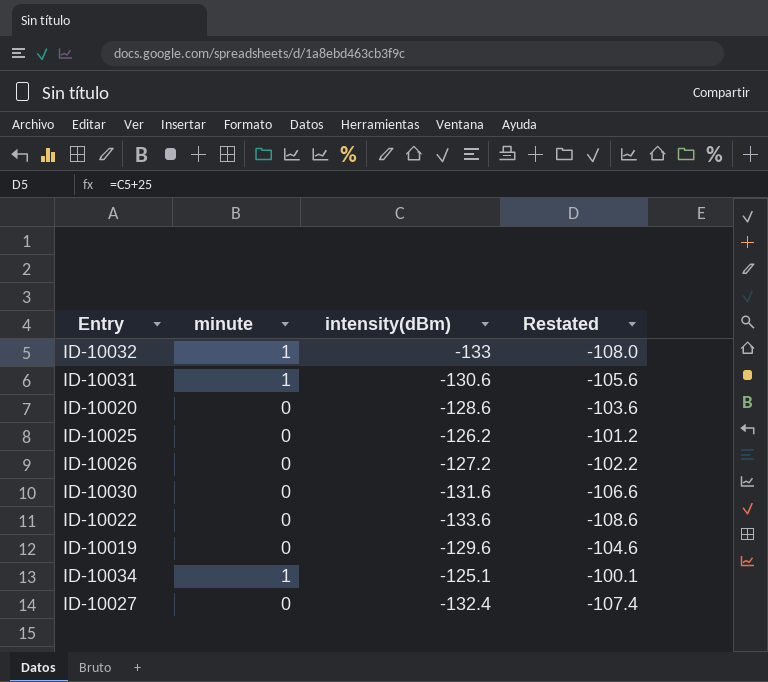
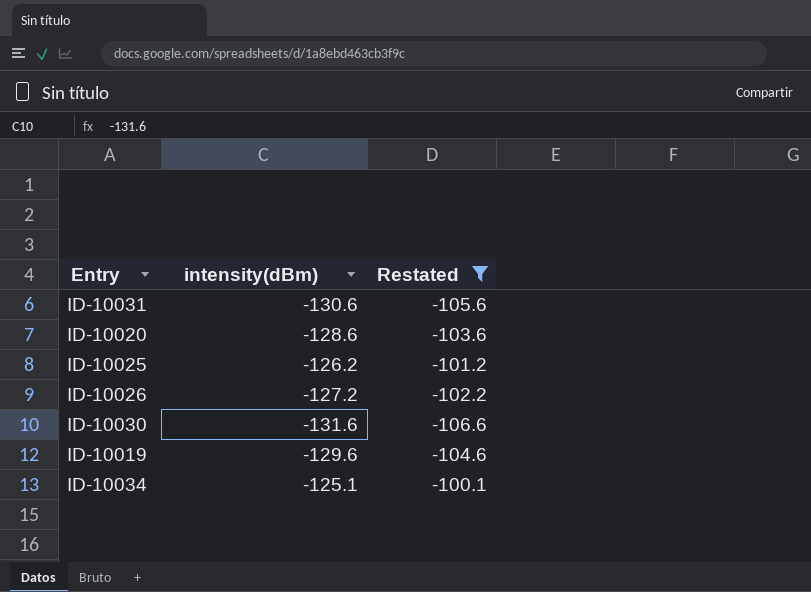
filter: none -> Restated >= -106.6
column minute | position: 2 -> none

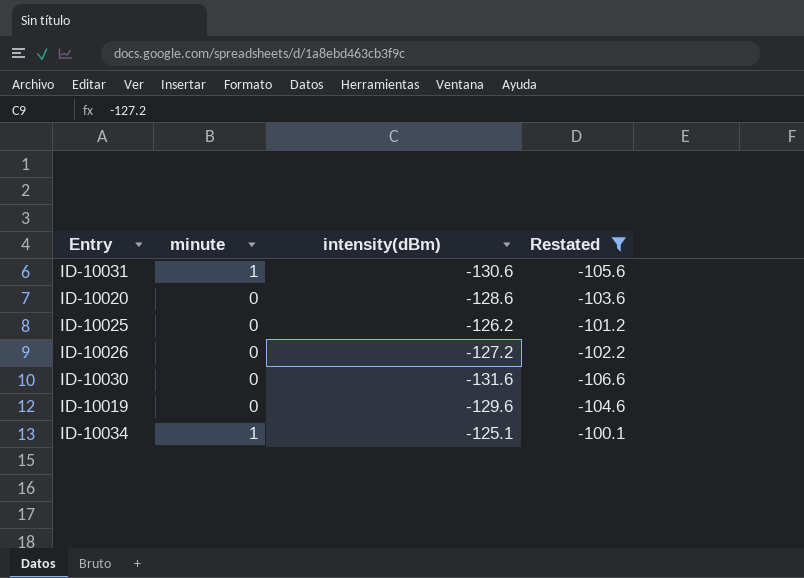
column minute | position: none -> 2

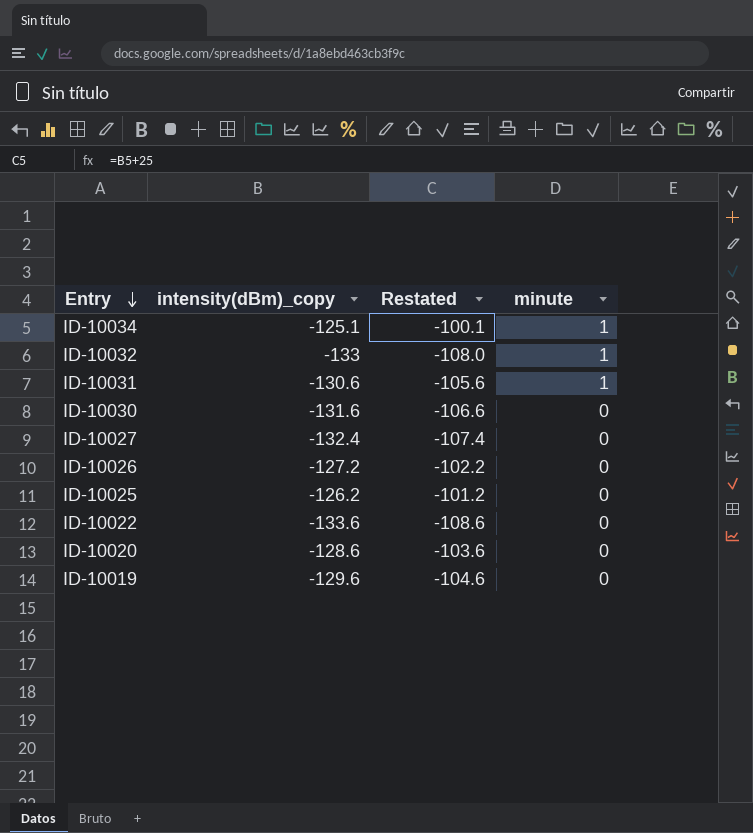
filter: Restated >= -106.6 -> none
row order: none -> Entry descending
column name: intensity(dBm) -> intensity(dBm)_copy
column minute | position: 2 -> 4

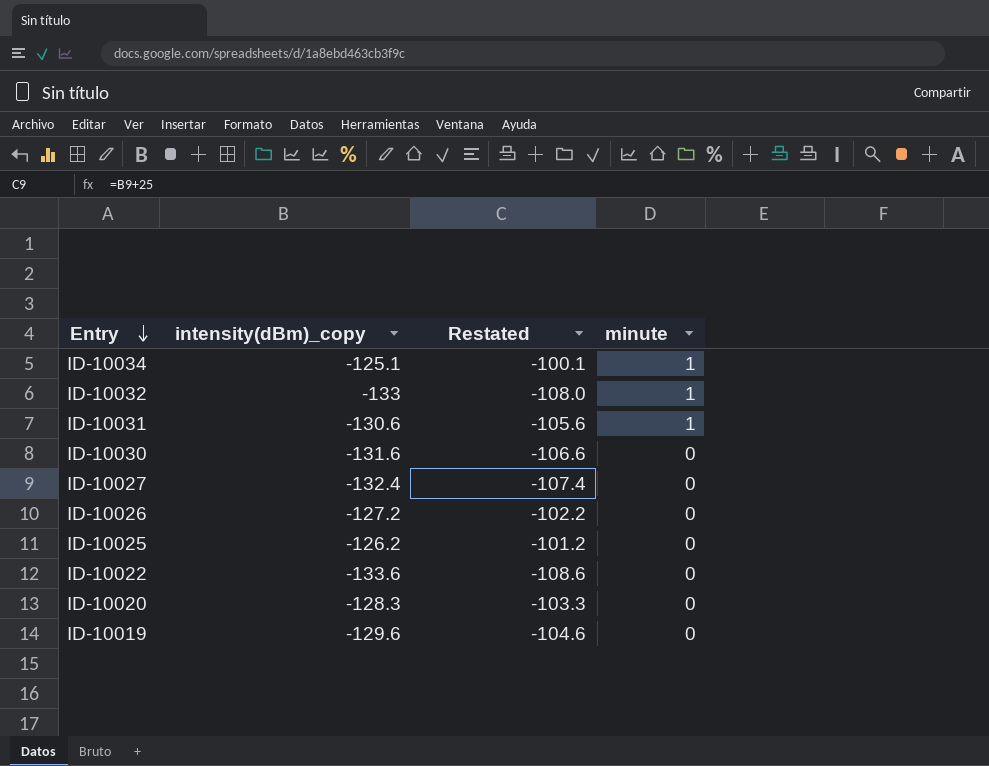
ID-10020 | intensity(dBm)_copy: -128.6 -> -128.3
ID-10020 | Restated: -103.6 -> -103.3

